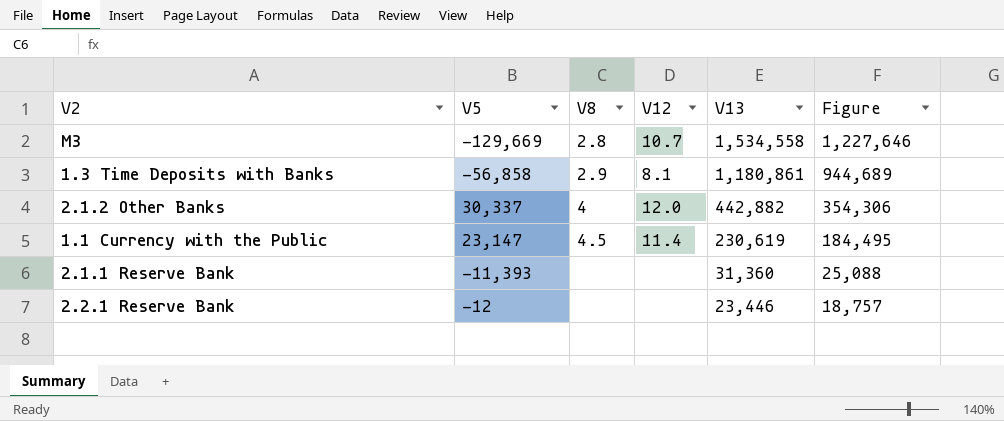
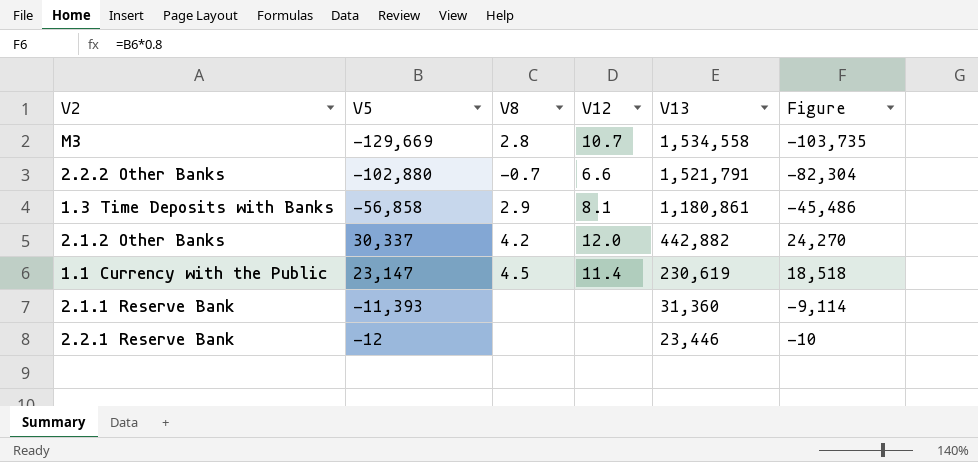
column Figure | formula: [V13] * 0.8 -> [V5] * 0.8
row 2.2.2 Other Banks: none -> -102,880 | -0.7 | 6.6 | 1,521,791 | -82,304
2.1.2 Other Banks | V8: 4 -> 4.2

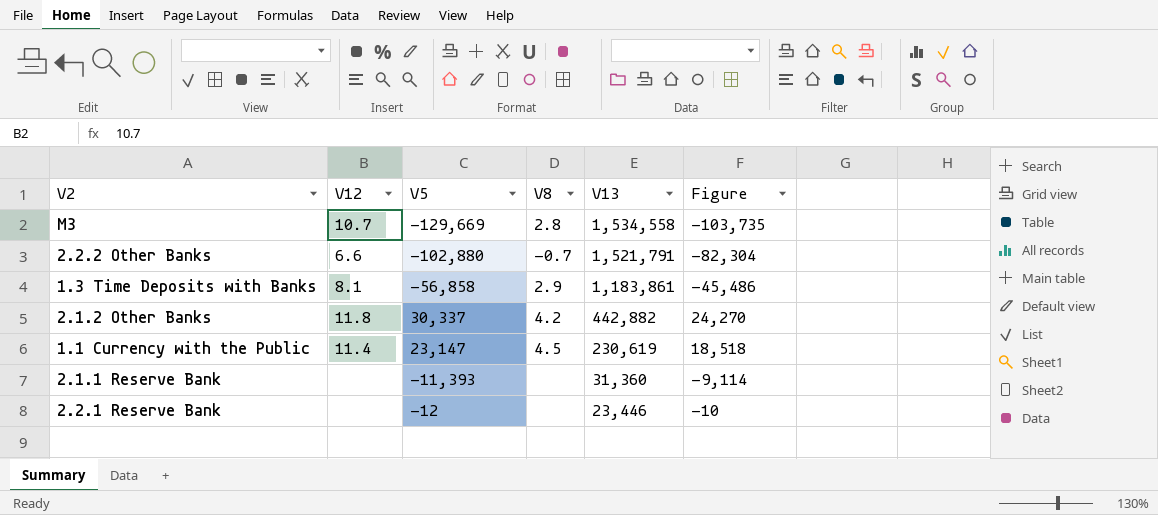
column V12 | position: 4 -> 2
1.3 Time Deposits with Banks | V13: 1,180,861 -> 1,183,861
2.1.2 Other Banks | V12: 12.0 -> 11.8

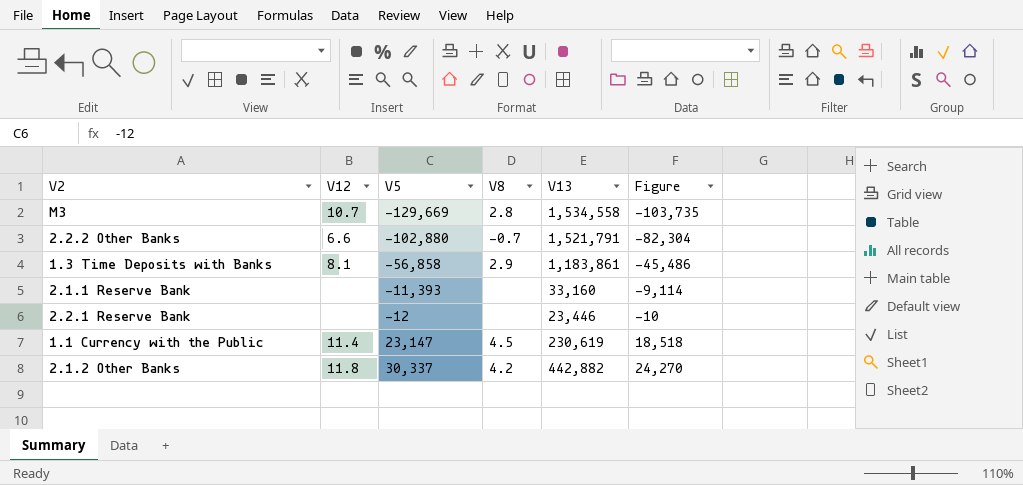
row order: V13 descending -> V5 ascending
2.1.1 Reserve Bank | V13: 31,360 -> 33,160

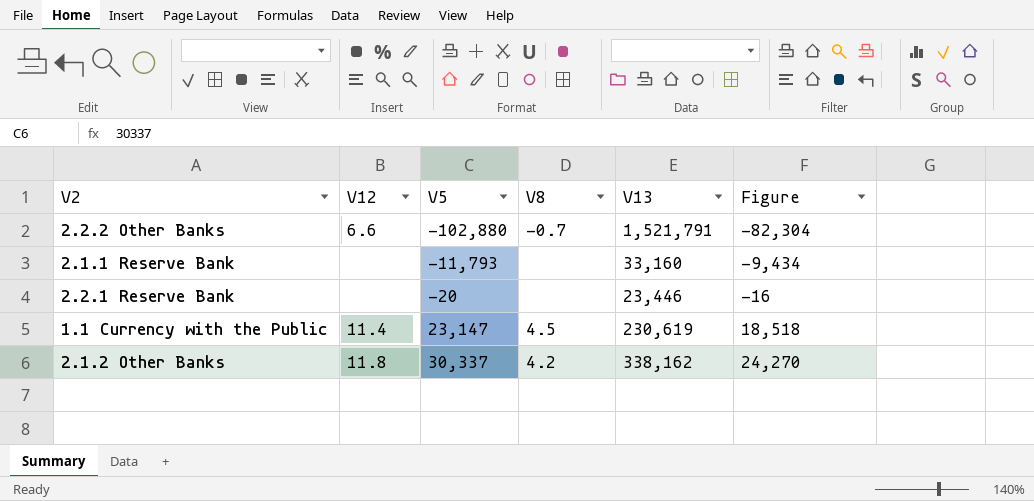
row M3: 10.7 | -129,669 | 2.8 | 1,534,558 | -103,735 -> none
row 1.3 Time Deposits with Banks: 8.1 | -56,858 | 2.9 | 1,183,861 | -45,486 -> none
2.1.1 Reserve Bank | V5: -11,393 -> -11,793
2.1.1 Reserve Bank | Figure: -9,114 -> -9,434
2.2.1 Reserve Bank | V5: -12 -> -20
2.2.1 Reserve Bank | Figure: -10 -> -16
2.1.2 Other Banks | V13: 442,882 -> 338,162

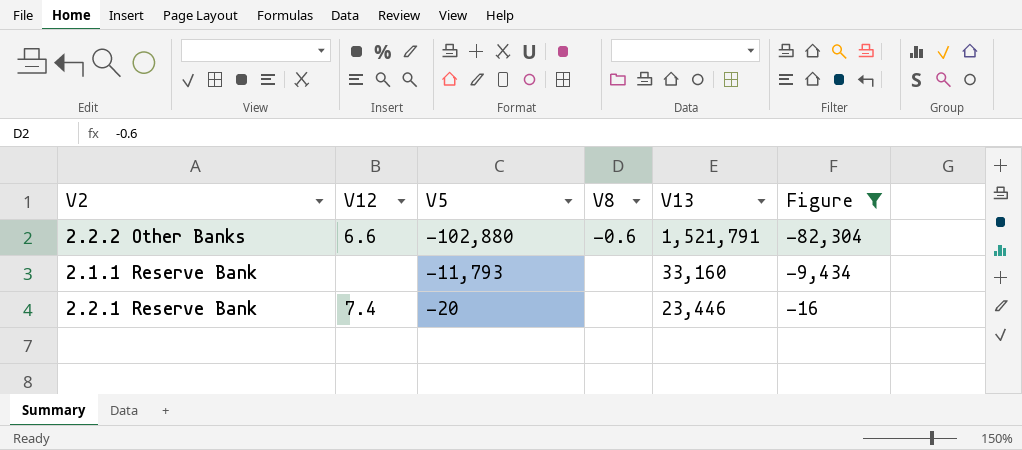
filter: none -> Figure <= -16
2.2.2 Other Banks | V8: -0.7 -> -0.6
2.2.1 Reserve Bank | V12: none -> 7.4

